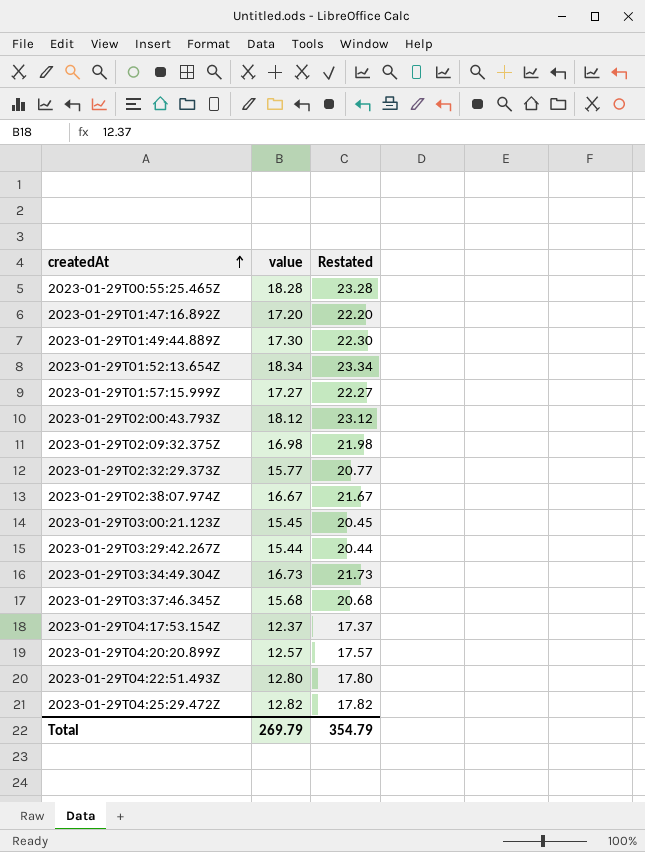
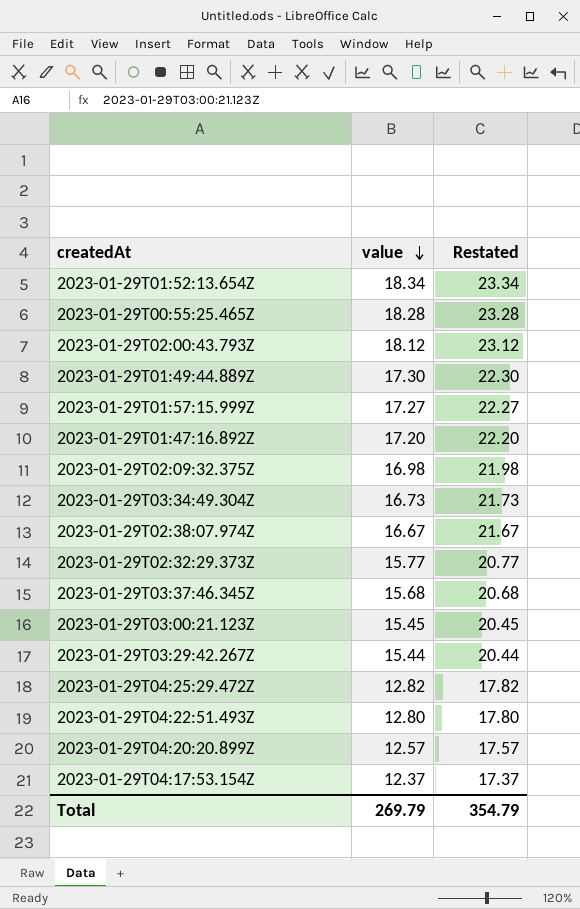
row order: createdAt ascending -> value descending

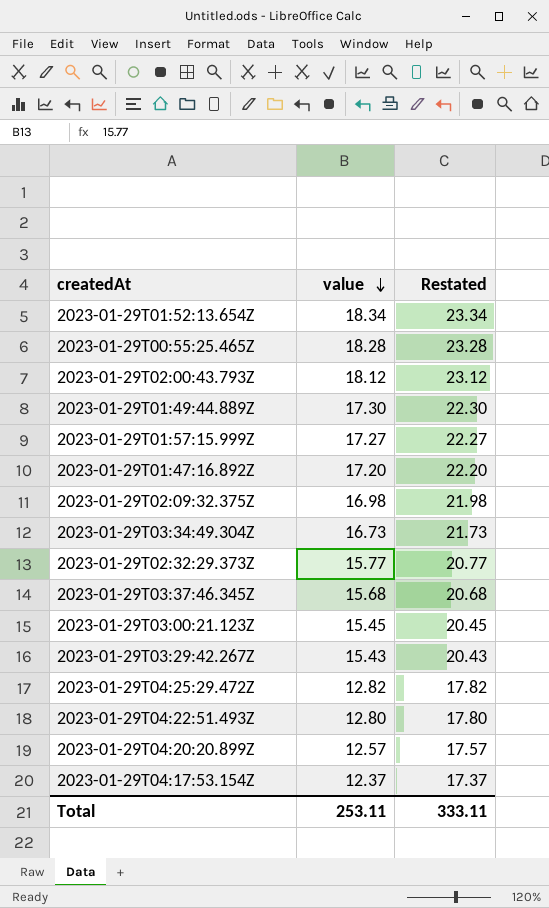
row 2023-01-29T02:38:07.974Z: 16.67 | 21.67 -> none
2023-01-29T03:29:42.267Z | value: 15.44 -> 15.43
2023-01-29T03:29:42.267Z | Restated: 20.44 -> 20.43
Total | value: 269.79 -> 253.11
Total | Restated: 354.79 -> 333.11

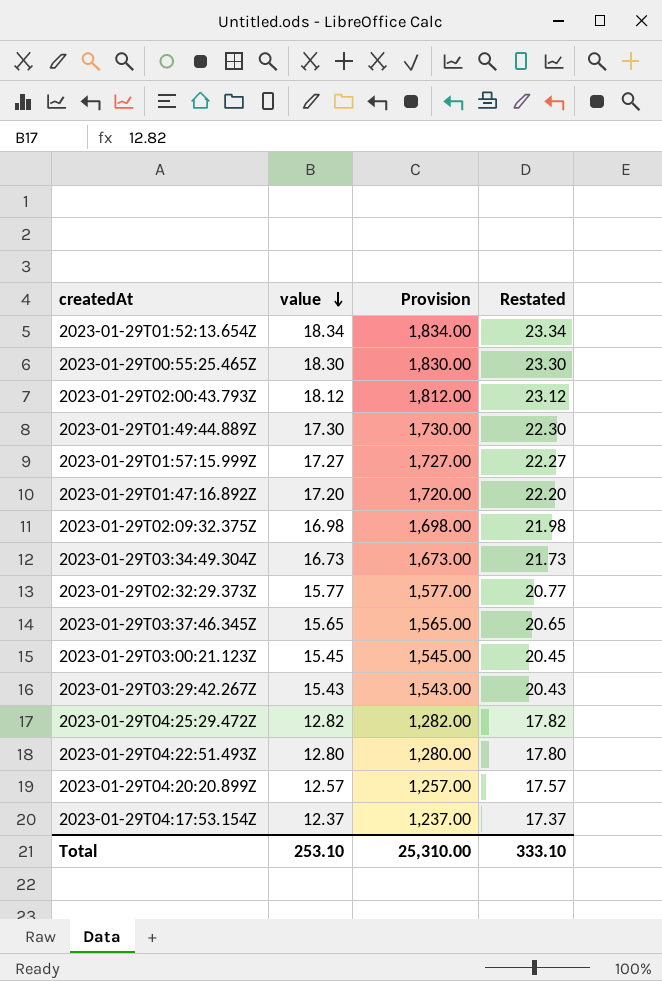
column Provision | formula: none -> [value] * 100
2023-01-29T00:55:25.465Z | value: 18.28 -> 18.30
2023-01-29T00:55:25.465Z | Restated: 23.28 -> 23.30
2023-01-29T03:37:46.345Z | value: 15.68 -> 15.65
2023-01-29T03:37:46.345Z | Restated: 20.68 -> 20.65
Total | value: 253.11 -> 253.10
Total | Restated: 333.11 -> 333.10

